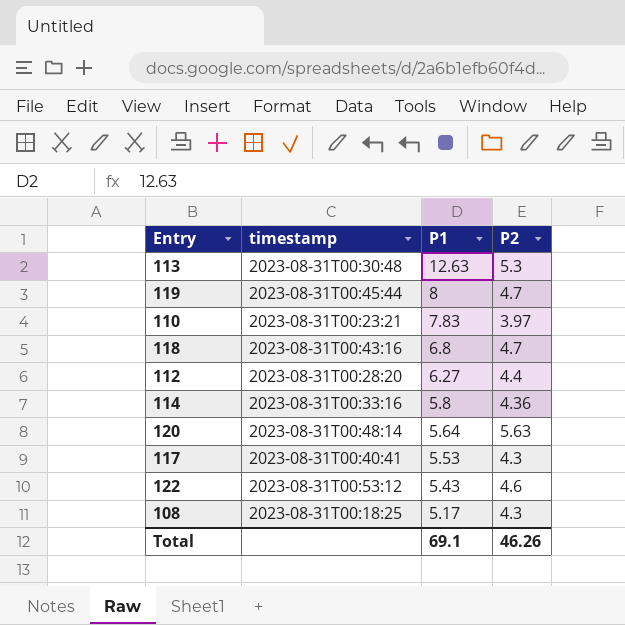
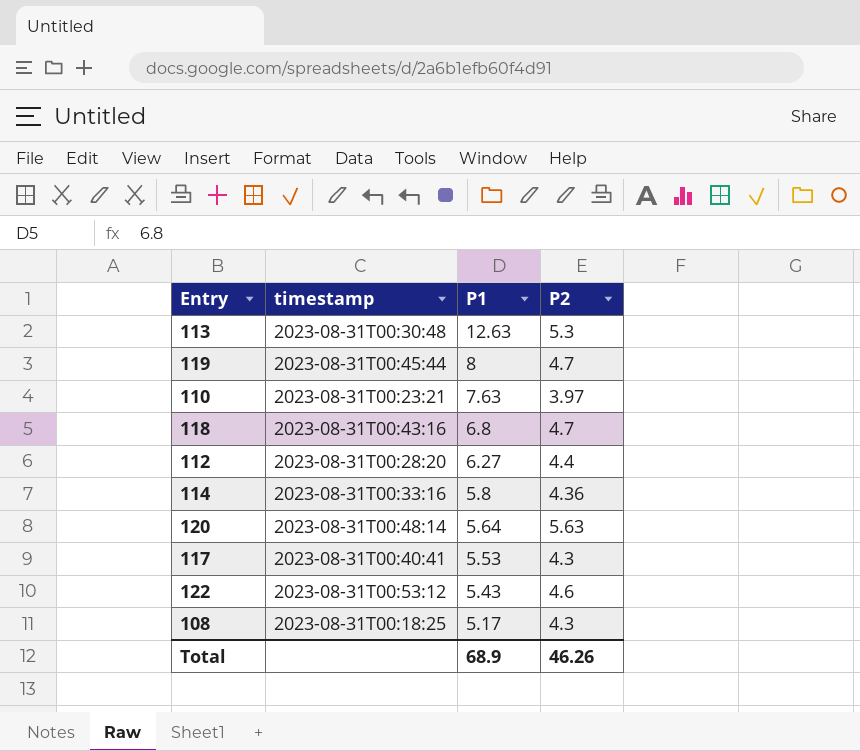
110 | P1: 7.83 -> 7.63
Total | P1: 69.1 -> 68.9

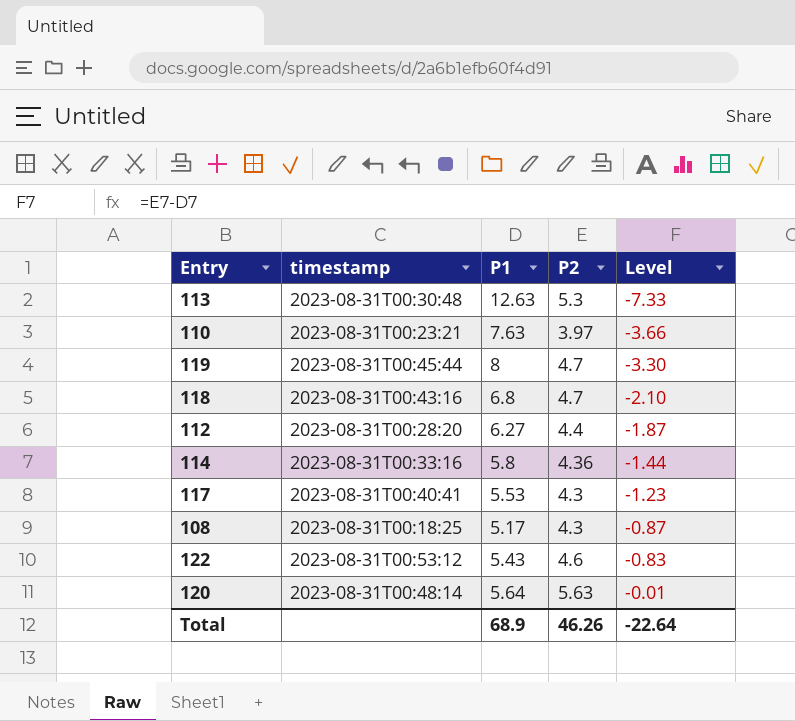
row order: P1 descending -> Level ascending
column Level | formula: none -> [P2] - [P1]

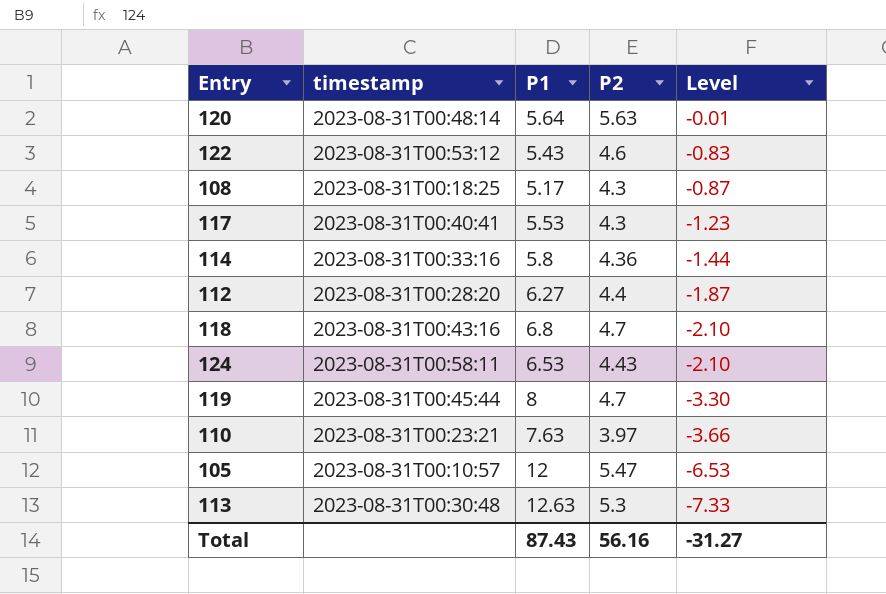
row order: Level ascending -> Level descending
row 124: none -> 2023-08-31T00:58:11 | 6.53 | 4.43 | -2.10
row 105: none -> 2023-08-31T00:10:57 | 12 | 5.47 | -6.53
Total | P1: 68.9 -> 87.43
Total | P2: 46.26 -> 56.16
Total | Level: -22.64 -> -31.27

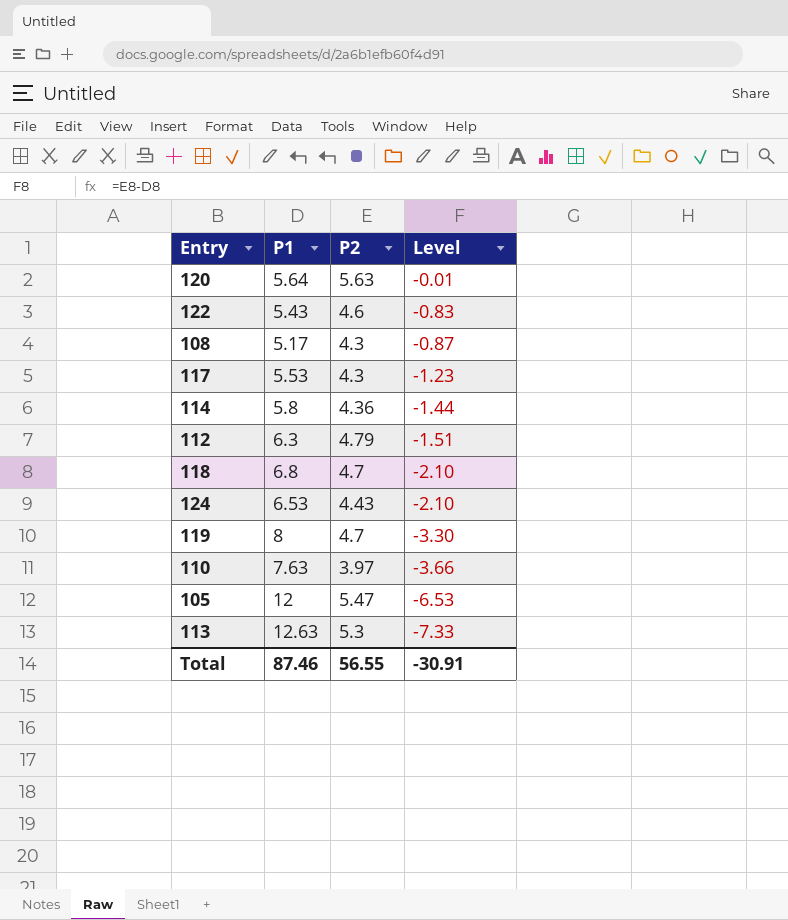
column timestamp | position: 2 -> none
112 | P1: 6.27 -> 6.3
112 | P2: 4.4 -> 4.79
112 | Level: -1.87 -> -1.51
Total | P1: 87.43 -> 87.46
Total | P2: 56.16 -> 56.55
Total | Level: -31.27 -> -30.91

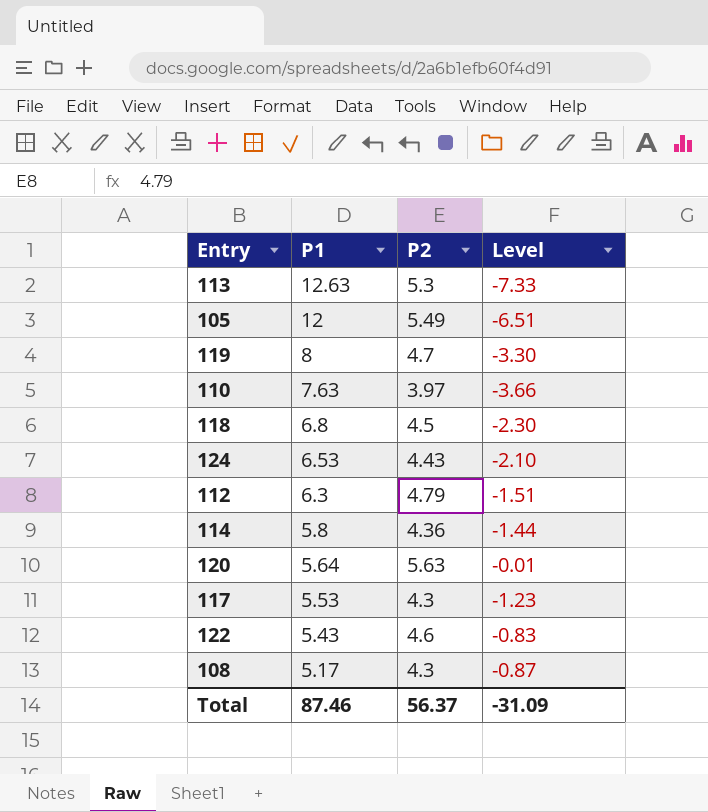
row order: Level descending -> P1 descending
105 | P2: 5.47 -> 5.49
105 | Level: -6.53 -> -6.51
118 | P2: 4.7 -> 4.5
118 | Level: -2.10 -> -2.30
Total | P2: 56.55 -> 56.37
Total | Level: -30.91 -> -31.09

